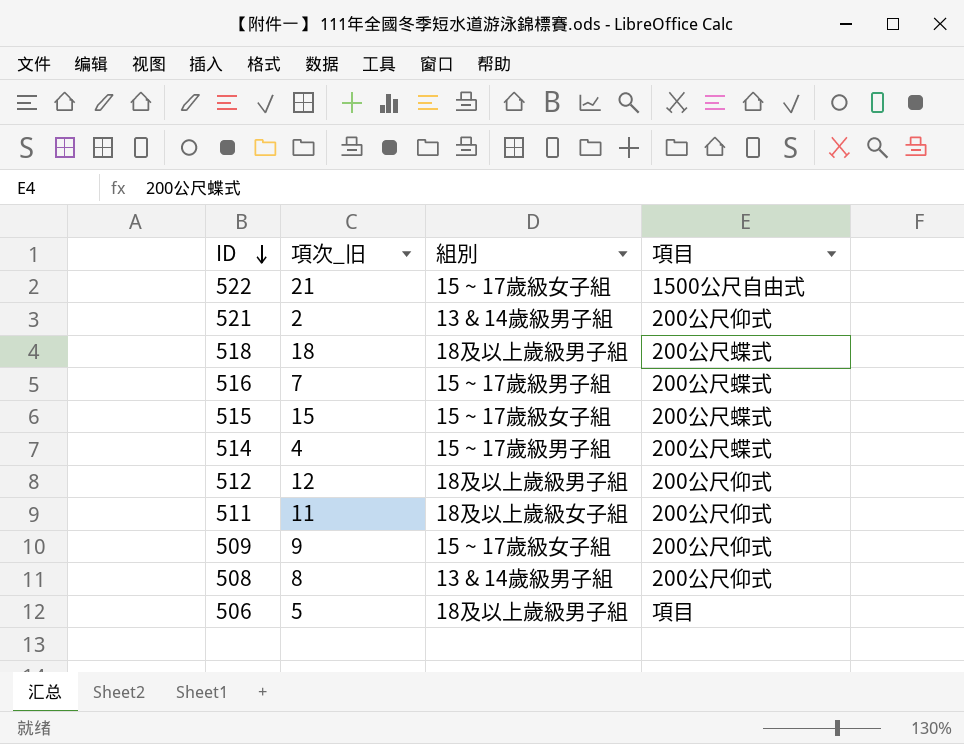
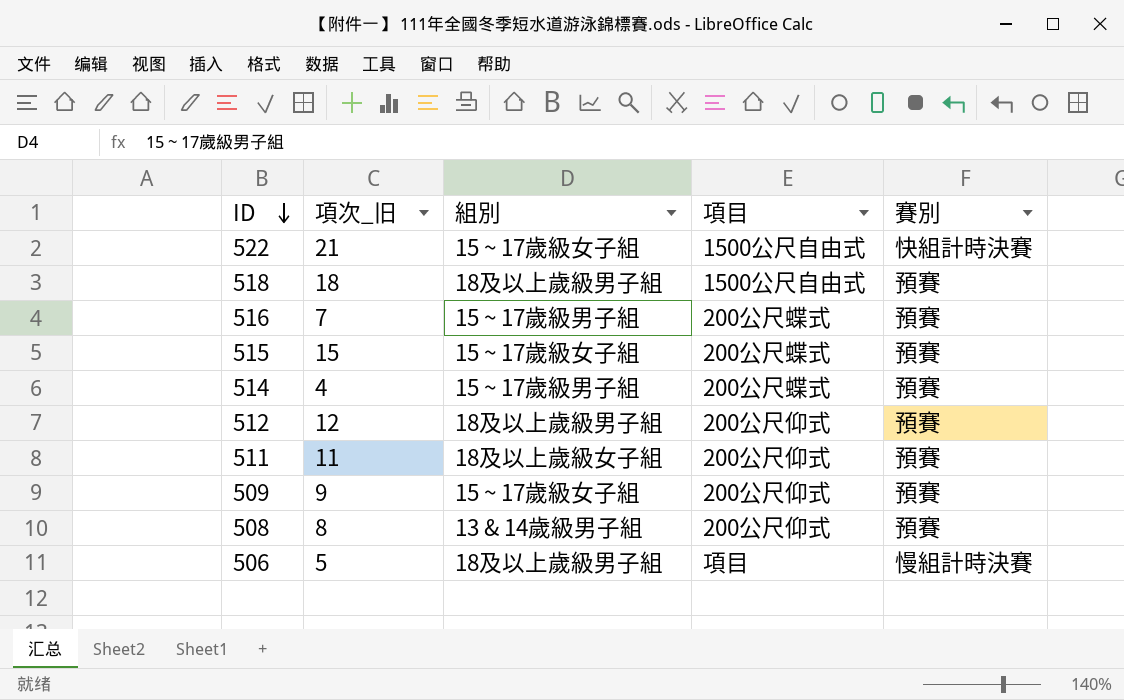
column 賽別 | position: none -> 5
row 521: 2 | 13 & 14歲級男子組 | 200公尺仰式 -> none
518 | 項目: 200公尺蝶式 -> 1500公尺自由式

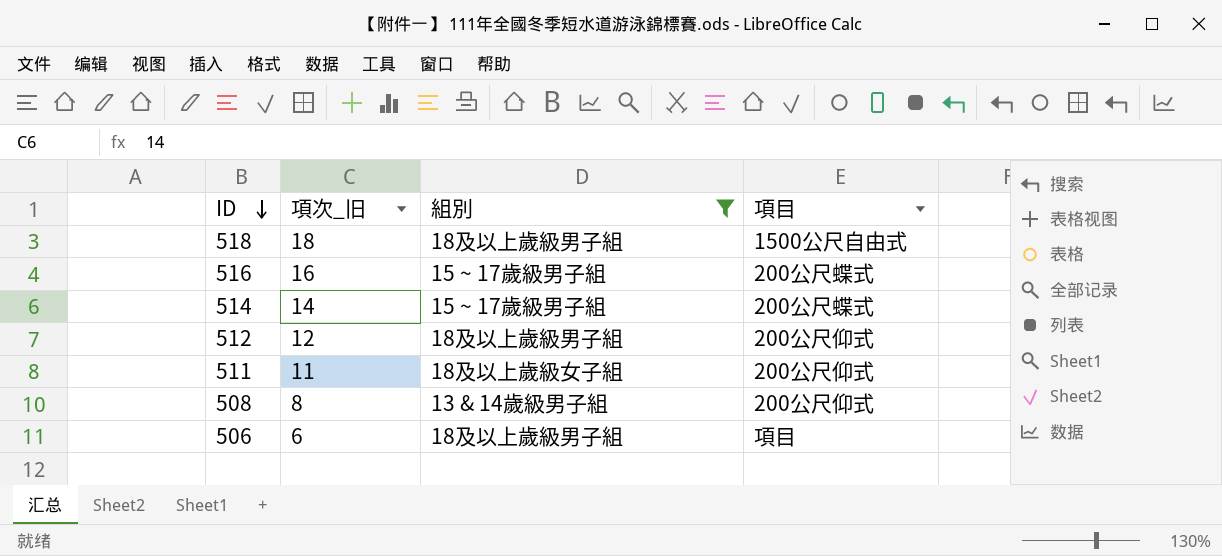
filter: none -> 組別 != 15 ~ 17歲級女子組
column 賽別 | position: 5 -> none
516 | 項次_旧: 7 -> 16
514 | 項次_旧: 4 -> 14
506 | 項次_旧: 5 -> 6

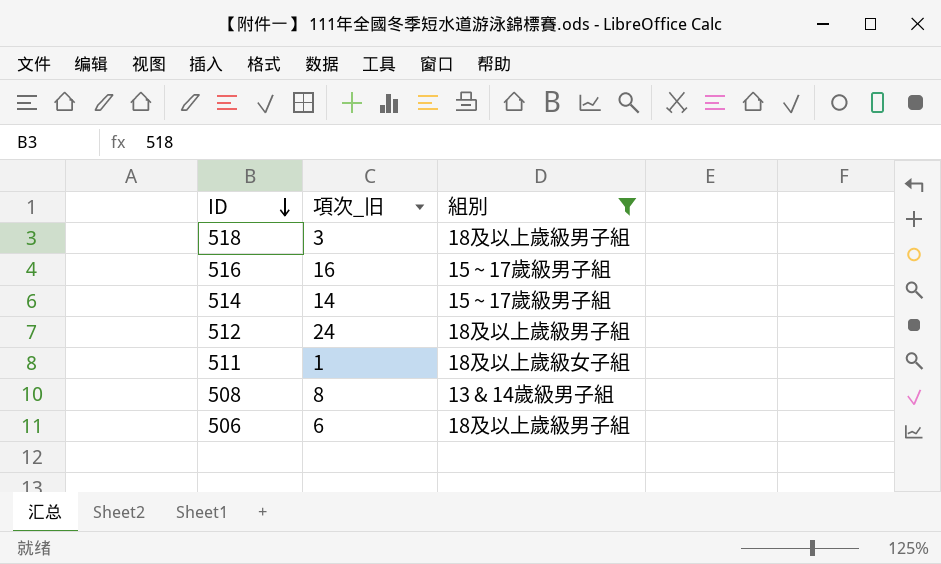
column 項目 | position: 4 -> none
518 | 項次_旧: 18 -> 3
512 | 項次_旧: 12 -> 24
511 | 項次_旧: 11 -> 1

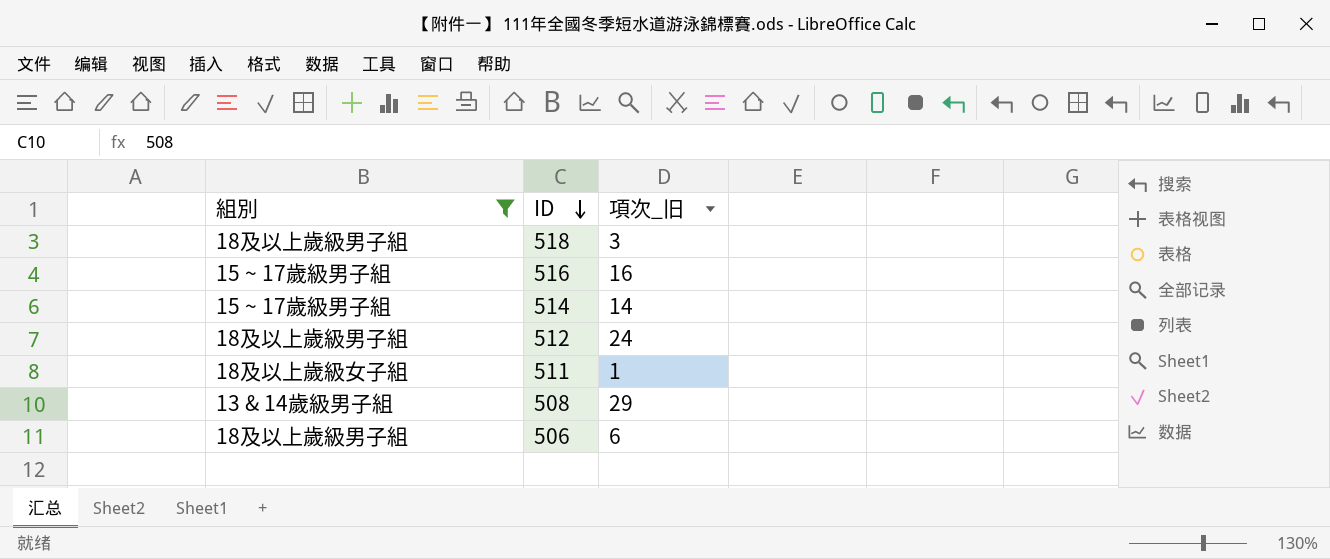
column 組別 | position: 3 -> 1
508 | 項次_旧: 8 -> 29

